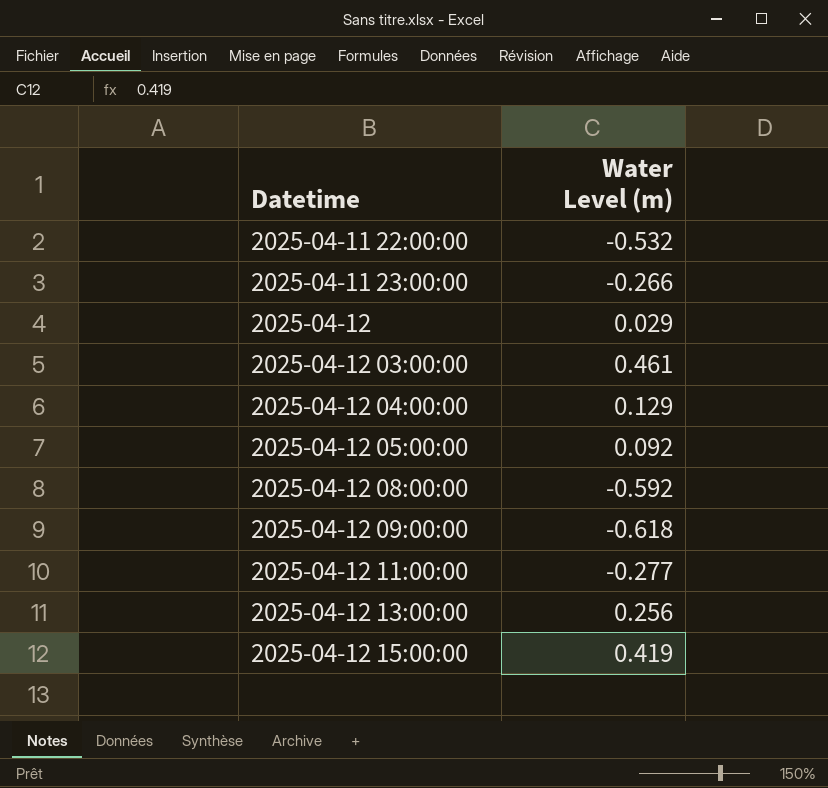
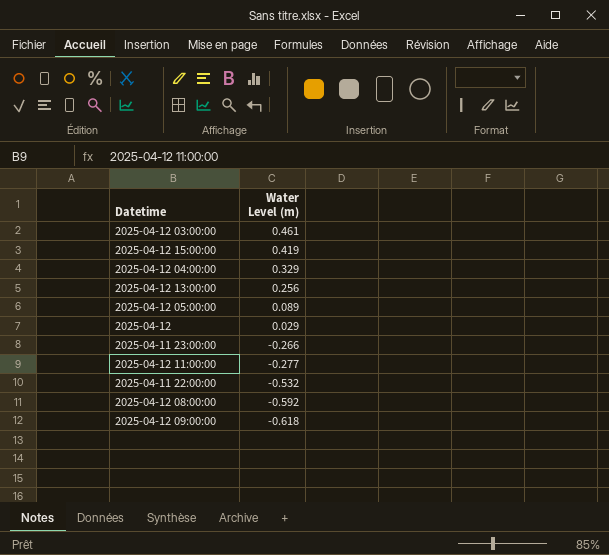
row order: Datetime ascending -> Water Level (m) descending
2025-04-12 04:00:00 | Water Level (m): 0.129 -> 0.329
2025-04-12 05:00:00 | Water Level (m): 0.092 -> 0.089

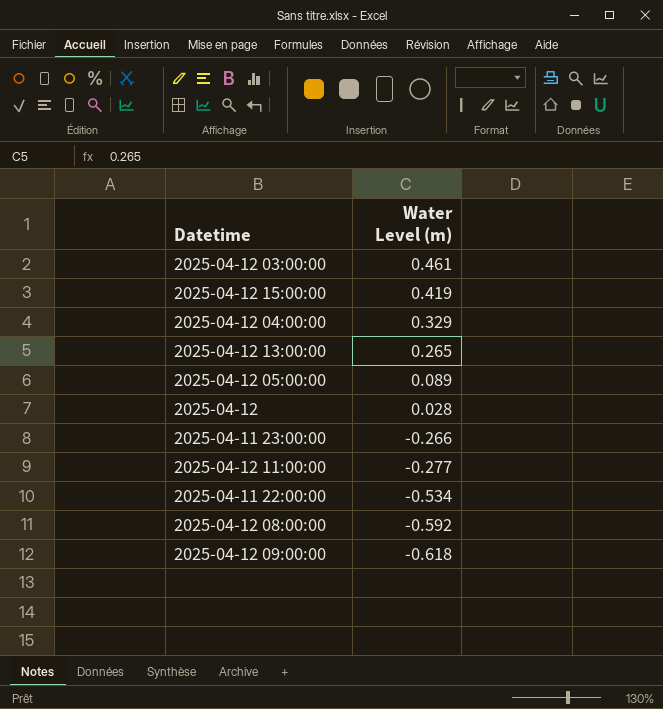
2025-04-12 13:00:00 | Water Level (m): 0.256 -> 0.265
2025-04-12 | Water Level (m): 0.029 -> 0.028
2025-04-11 22:00:00 | Water Level (m): -0.532 -> -0.534

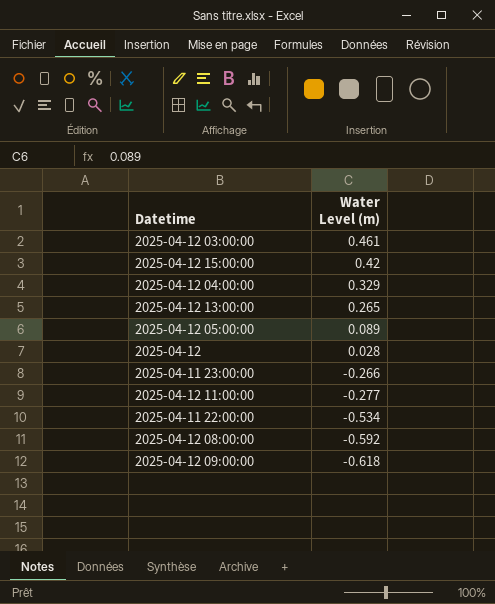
2025-04-12 15:00:00 | Water Level (m): 0.419 -> 0.42

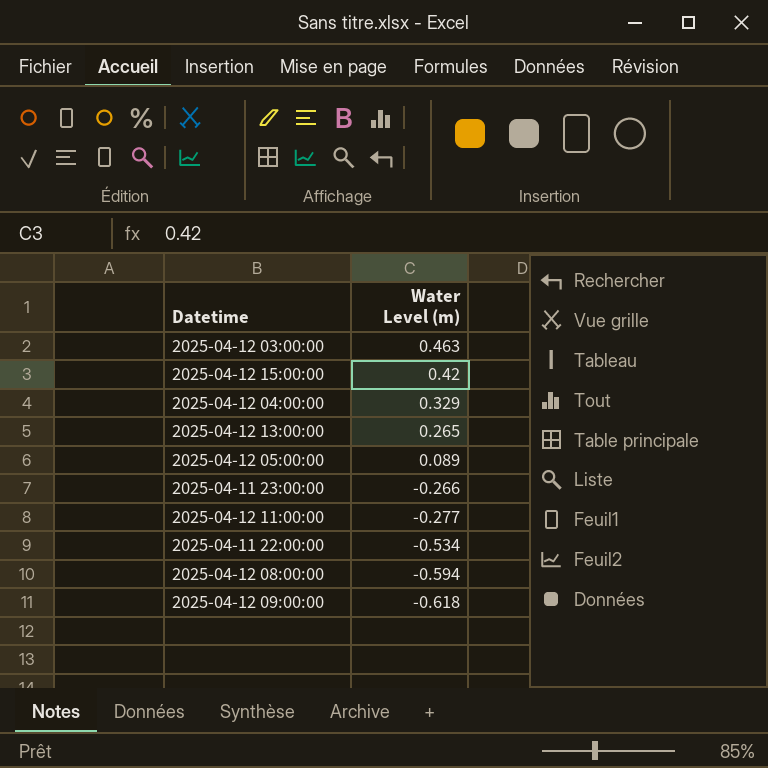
row 2025-04-12: 0.028 -> none
2025-04-12 03:00:00 | Water Level (m): 0.461 -> 0.463
2025-04-12 08:00:00 | Water Level (m): -0.592 -> -0.594

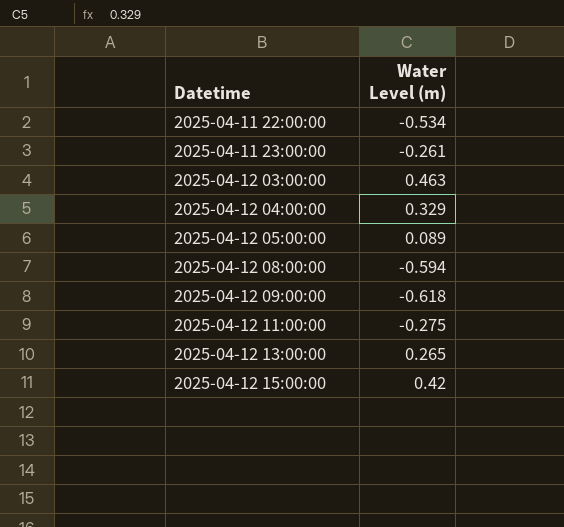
row order: Water Level (m) descending -> Datetime ascending
2025-04-11 23:00:00 | Water Level (m): -0.266 -> -0.261
2025-04-12 11:00:00 | Water Level (m): -0.277 -> -0.275

